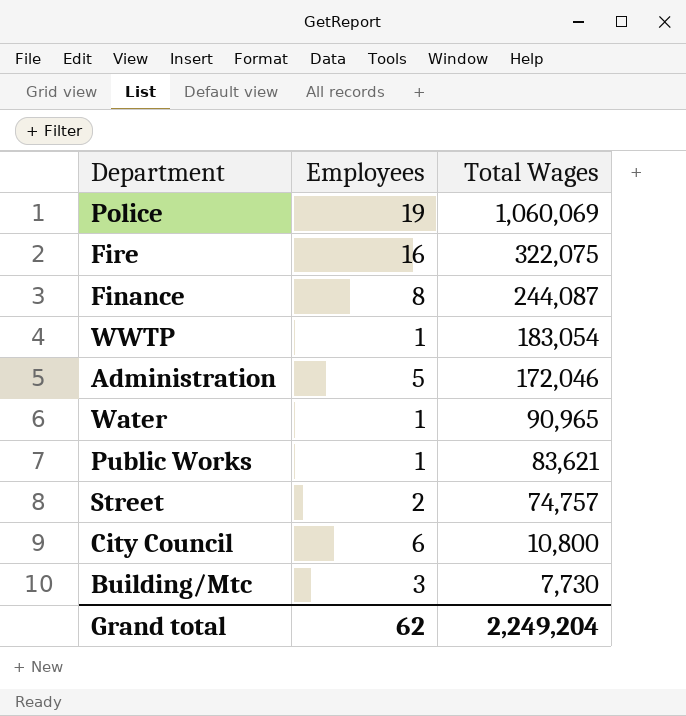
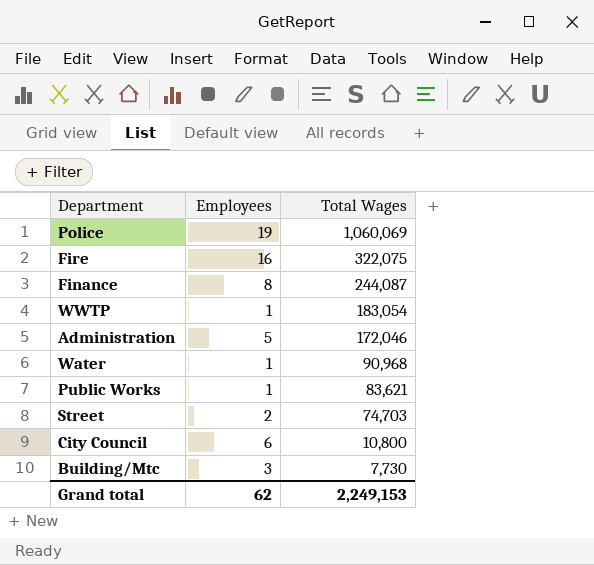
Water | Total Wages: 90,965 -> 90,968
Street | Total Wages: 74,757 -> 74,703
Grand total | Total Wages: 2,249,204 -> 2,249,153

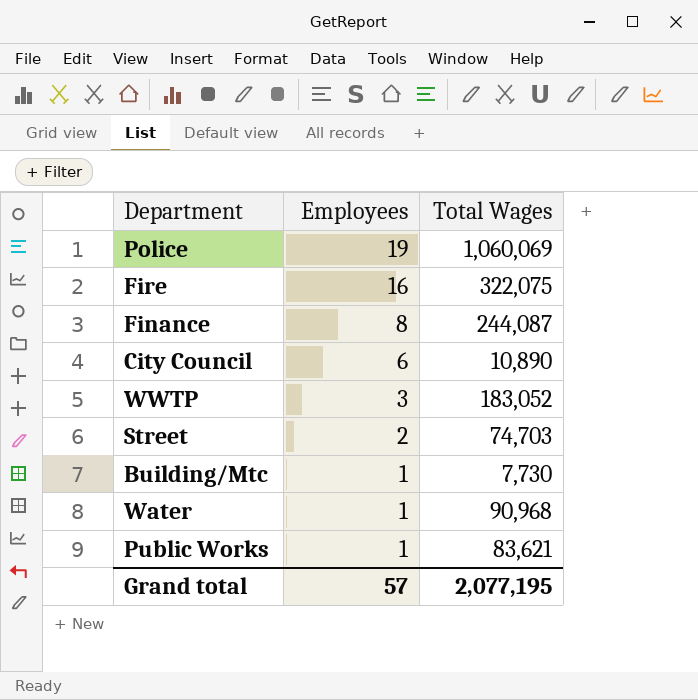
row order: Total Wages descending -> Employees descending
row Administration: 5 | 172,046 -> none
City Council | Total Wages: 10,800 -> 10,890
WWTP | Employees: 1 -> 3
WWTP | Total Wages: 183,054 -> 183,052
Building/Mtc | Employees: 3 -> 1
Grand total | Employees: 62 -> 57
Grand total | Total Wages: 2,249,153 -> 2,077,195

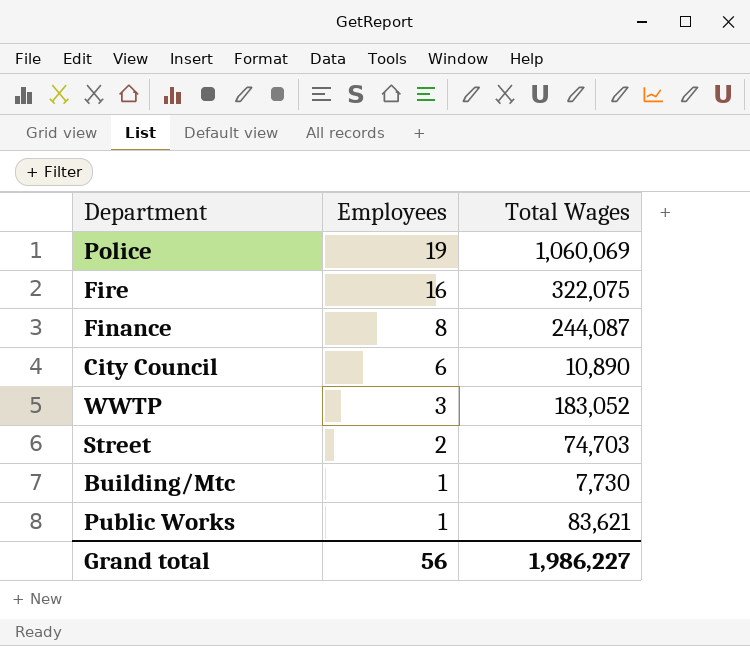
row Water: 1 | 90,968 -> none
Grand total | Employees: 57 -> 56
Grand total | Total Wages: 2,077,195 -> 1,986,227

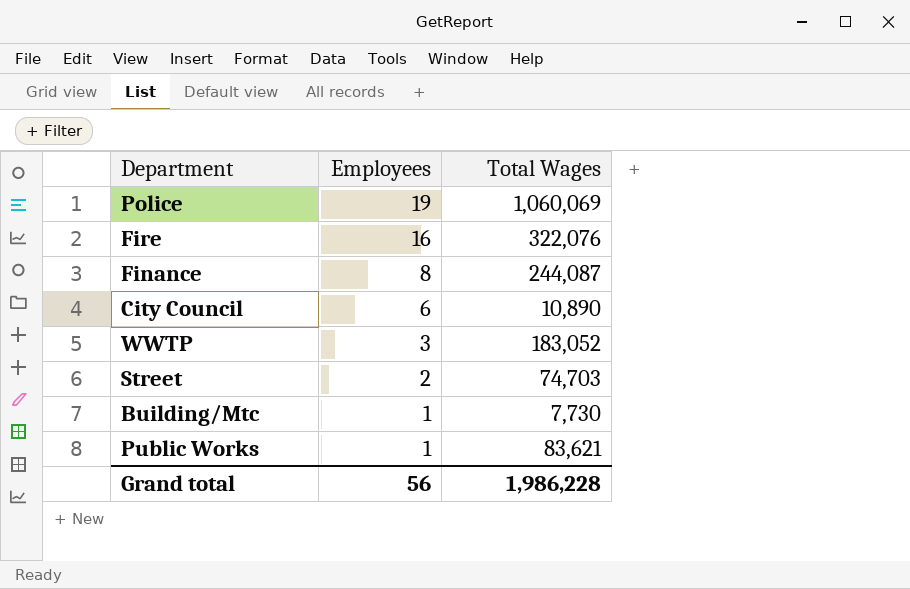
Fire | Total Wages: 322,075 -> 322,076
Grand total | Total Wages: 1,986,227 -> 1,986,228

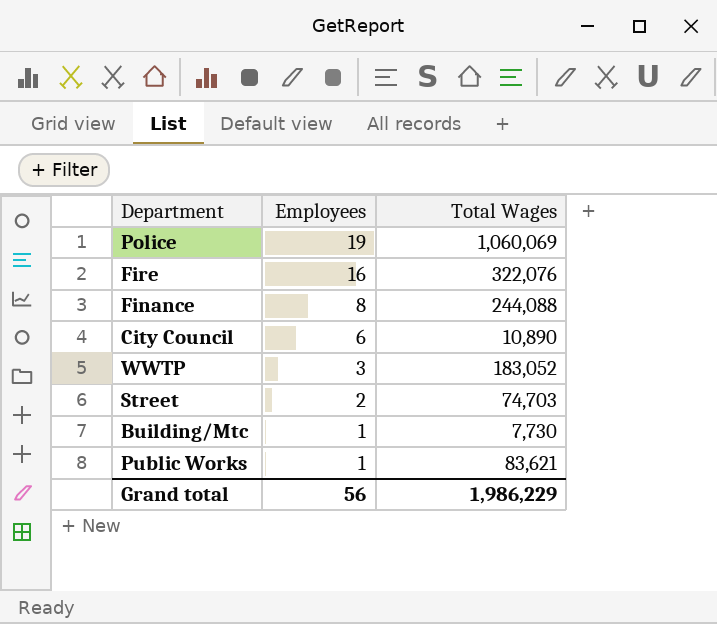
Finance | Total Wages: 244,087 -> 244,088
Grand total | Total Wages: 1,986,228 -> 1,986,229

